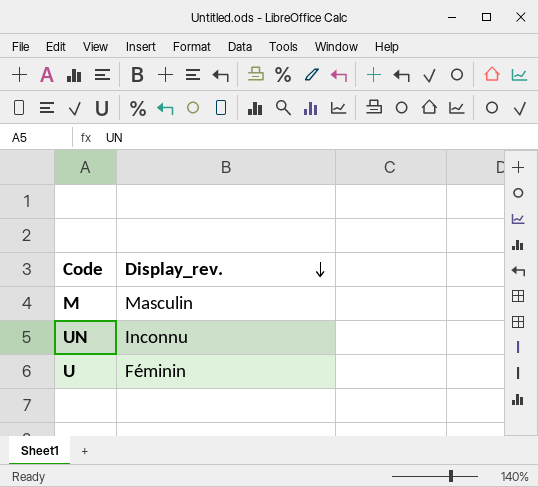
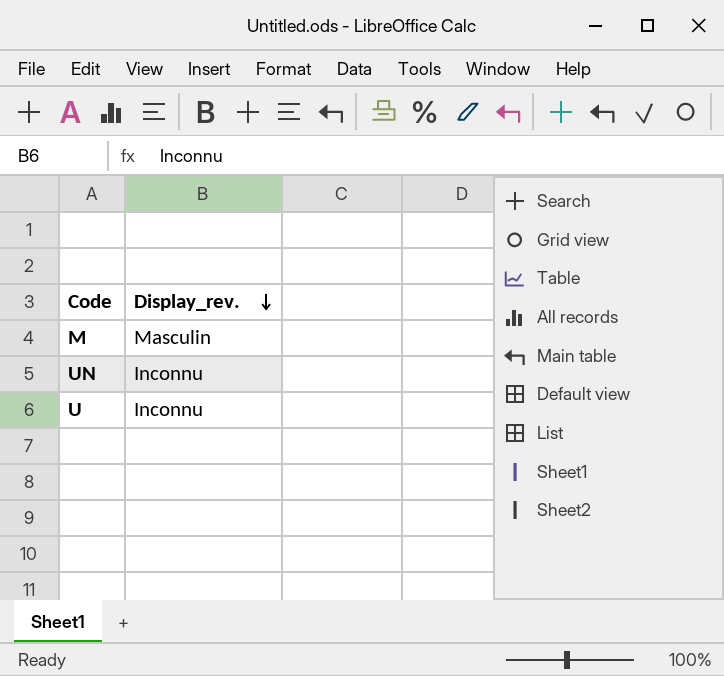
U | Display_rev.: Féminin -> Inconnu

